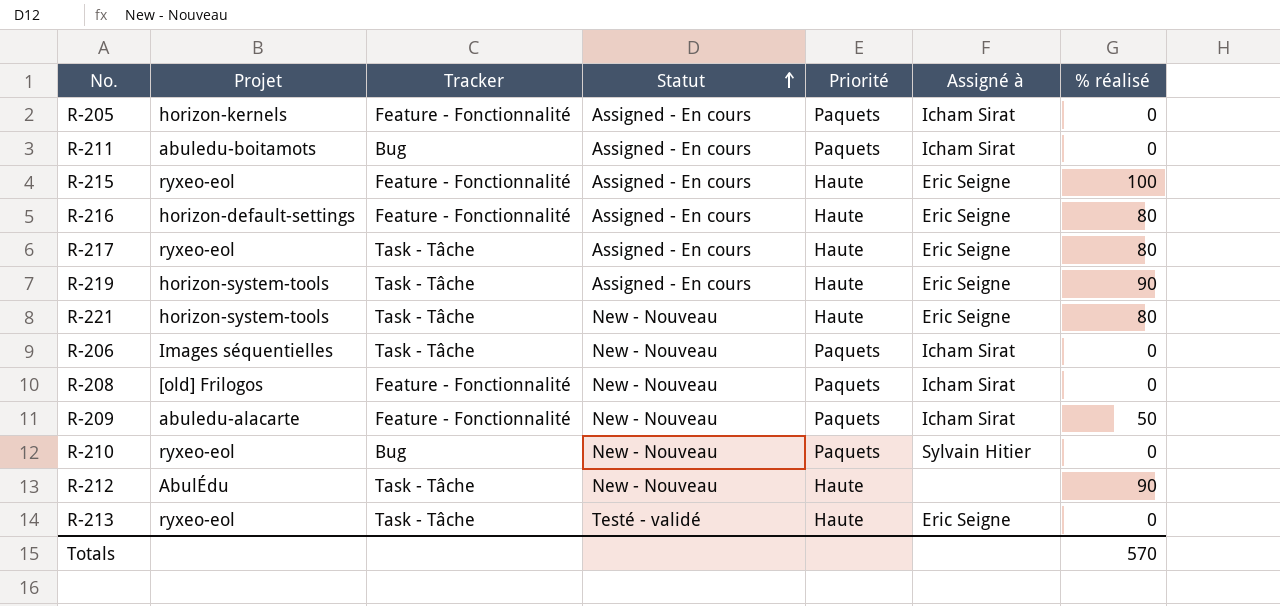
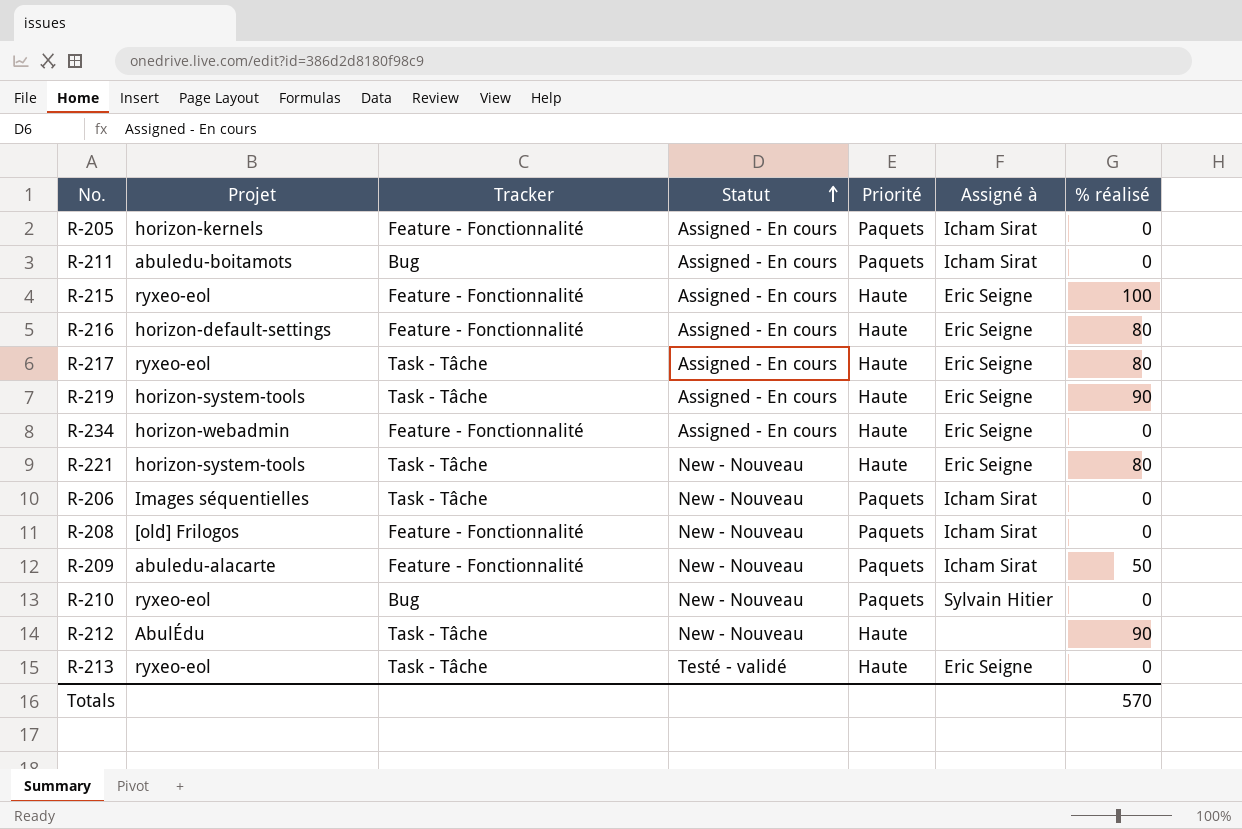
row R-234: none -> horizon-webadmin | Feature - Fonctionnalité | Assigned - En cours | Haute | Eric Seigne | 0

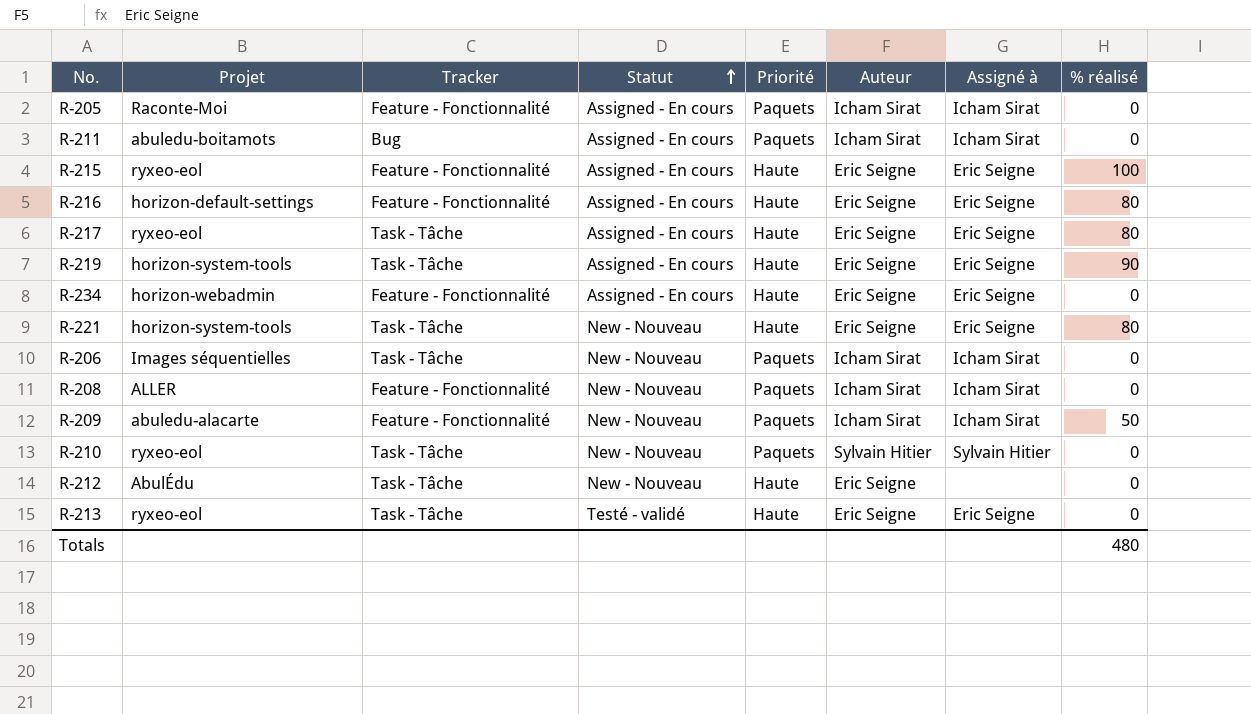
column Auteur | position: none -> 6
R-205 | Projet: horizon-kernels -> Raconte-Moi
R-208 | Projet: [old] Frilogos -> ALLER
R-210 | Tracker: Bug -> Task - Tâche
R-212 | % réalisé: 90 -> 0
Totals | % réalisé: 570 -> 480

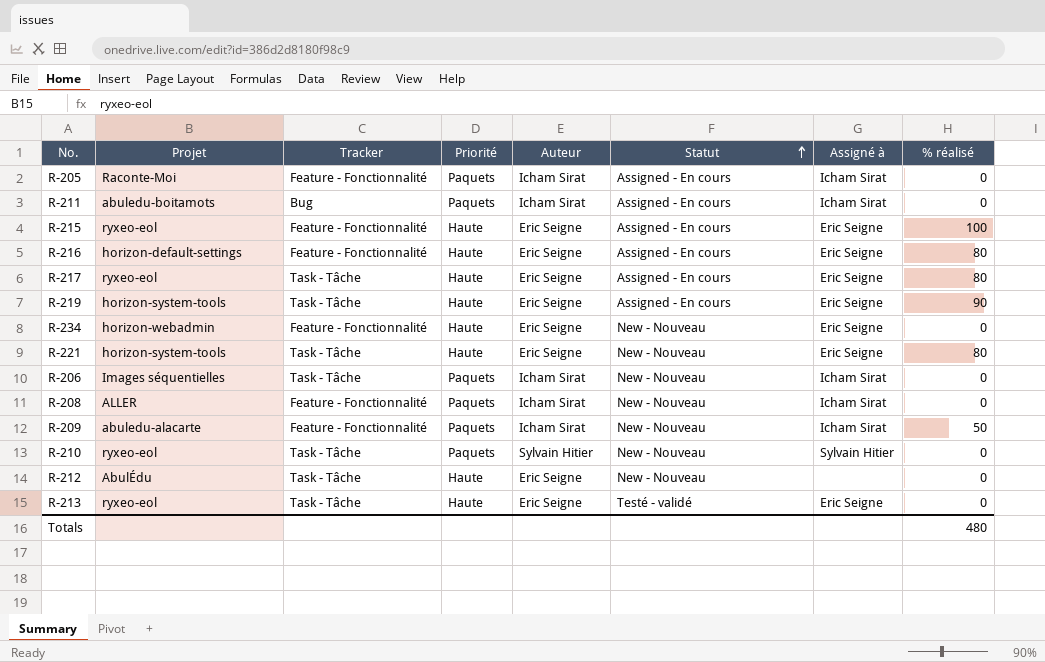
column Statut | position: 4 -> 6
R-234 | Statut: Assigned - En cours -> New - Nouveau

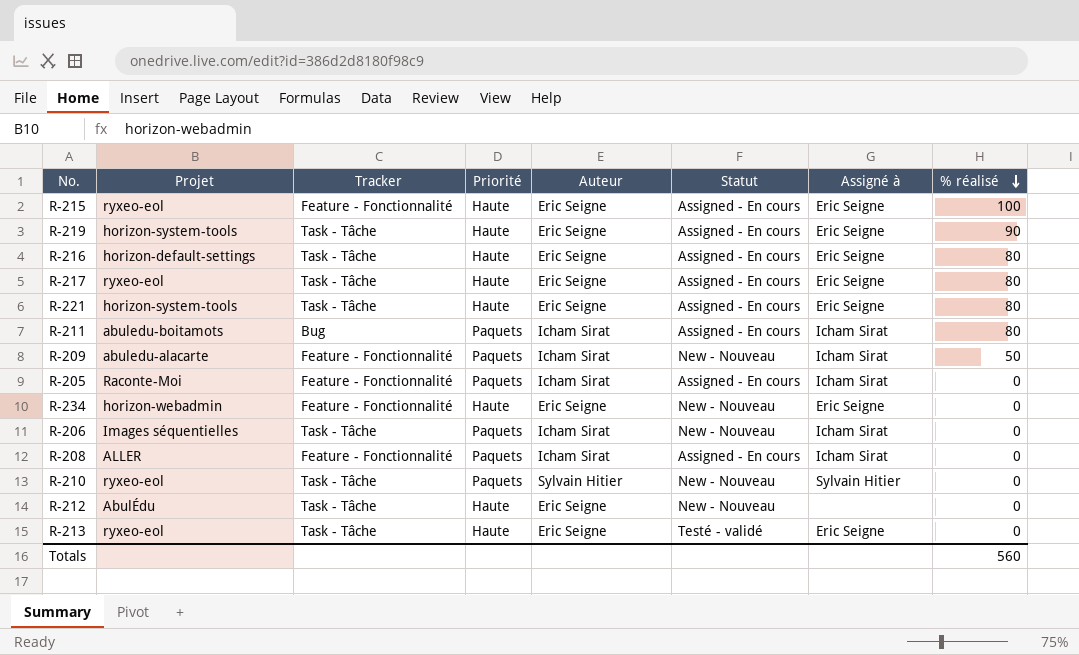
row order: Statut ascending -> % réalisé descending
R-216 | Tracker: Feature - Fonctionnalité -> Task - Tâche
R-221 | Statut: New - Nouveau -> Assigned - En cours
R-211 | % réalisé: 0 -> 80
R-208 | Statut: New - Nouveau -> Assigned - En cours
Totals | % réalisé: 480 -> 560

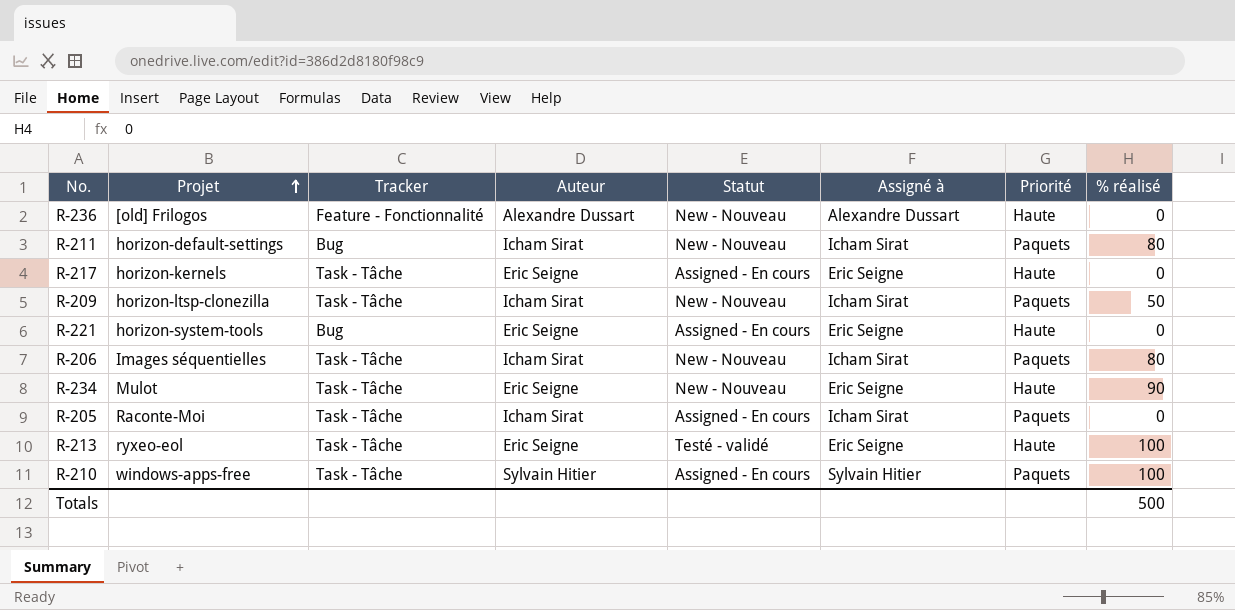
row order: % réalisé descending -> Projet ascending
column Priorité | position: 4 -> 7
row R-215: ryxeo-eol | Feature - Fonctionnalité | Haute | Eric Seigne | Assigned - En cours | Eric Seigne | 100 -> none
row R-219: horizon-system-tools | Task - Tâche | Haute | Eric Seigne | Assigned - En cours | Eric Seigne | 90 -> none
row R-216: horizon-default-settings | Task - Tâche | Haute | Eric Seigne | Assigned - En cours | Eric Seigne | 80 -> none
row R-208: ALLER | Feature - Fonctionnalité | Paquets | Icham Sirat | Assigned - En cours | Icham Sirat | 0 -> none
row R-212: AbulÉdu | Task - Tâche | Haute | Eric Seigne | New - Nouveau | none | 0 -> none
row R-236: none -> [old] Frilogos | Feature - Fonctionnalité | Alexandre Dussart | New - Nouveau | Alexandre Dussart | Haute | 0
R-211 | Projet: abuledu-boitamots -> horizon-default-settings
R-211 | Statut: Assigned - En cours -> New - Nouveau
R-217 | Projet: ryxeo-eol -> horizon-kernels
R-217 | % réalisé: 80 -> 0
R-209 | Projet: abuledu-alacarte -> horizon-ltsp-clonezilla
R-209 | Tracker: Feature - Fonctionnalité -> Task - Tâche
R-221 | Tracker: Task - Tâche -> Bug
R-221 | % réalisé: 80 -> 0
R-206 | % réalisé: 0 -> 80
R-234 | Projet: horizon-webadmin -> Mulot
R-234 | Tracker: Feature - Fonctionnalité -> Task - Tâche
R-234 | % réalisé: 0 -> 90
R-205 | Tracker: Feature - Fonctionnalité -> Task - Tâche
R-213 | % réalisé: 0 -> 100
R-210 | Projet: ryxeo-eol -> windows-apps-free
R-210 | Statut: New - Nouveau -> Assigned - En cours
R-210 | % réalisé: 0 -> 100
Totals | % réalisé: 560 -> 500

